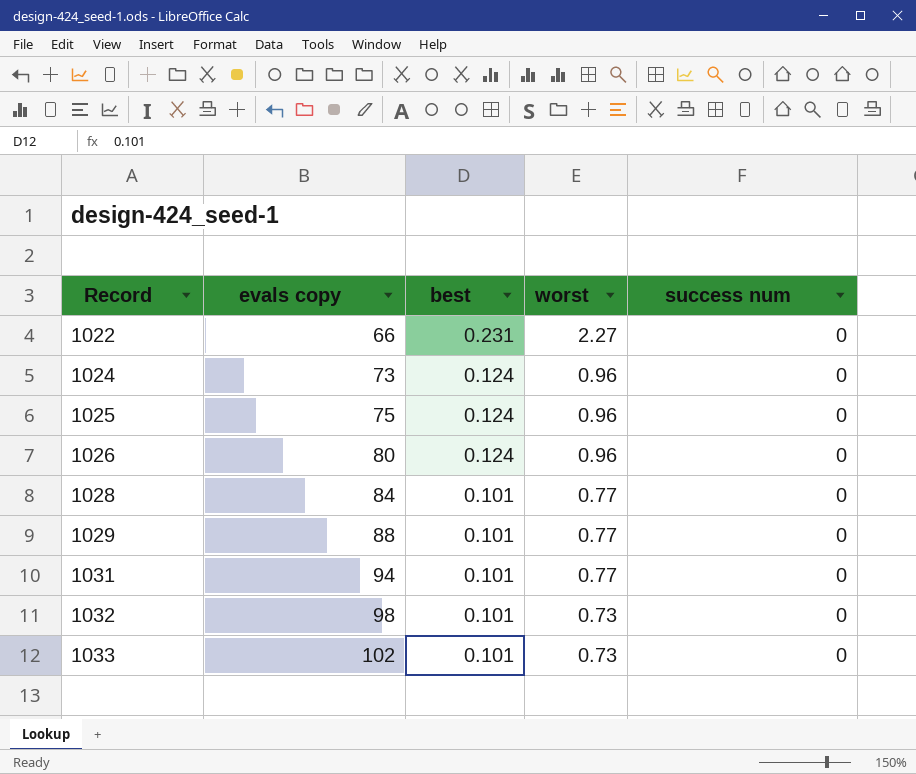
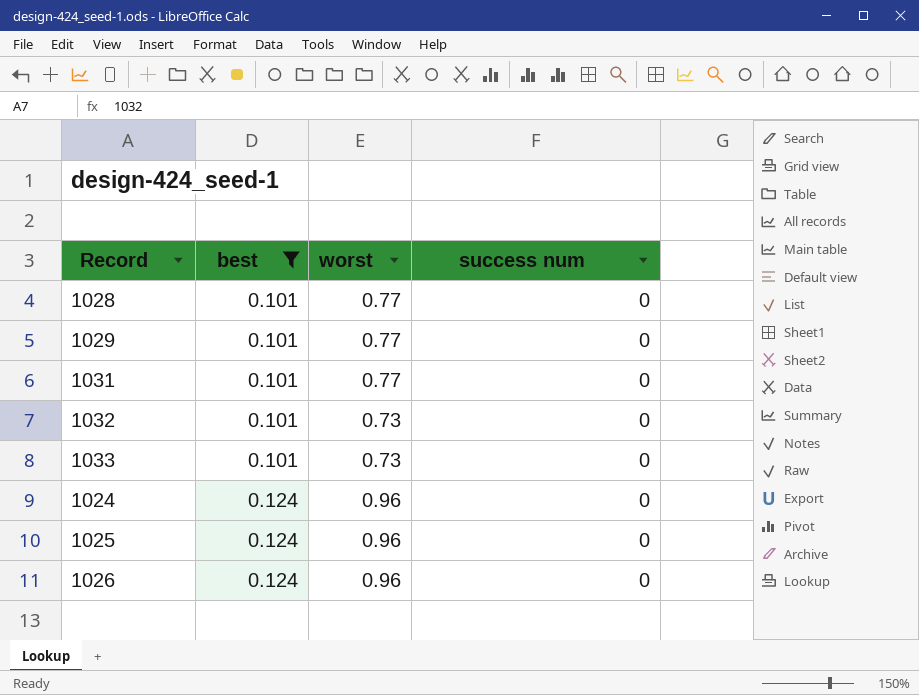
filter: none -> best != 0.231
row order: Record ascending -> best ascending
column evals copy | position: 2 -> none

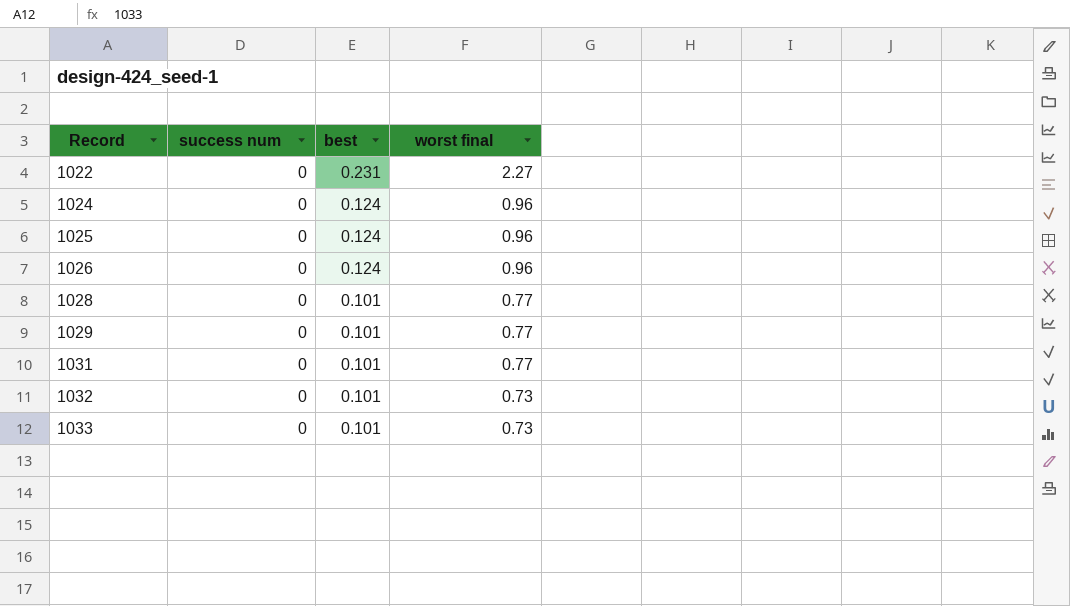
filter: best != 0.231 -> none
row order: best ascending -> Record ascending
column success num | position: 4 -> 2
column name: worst -> worst final

